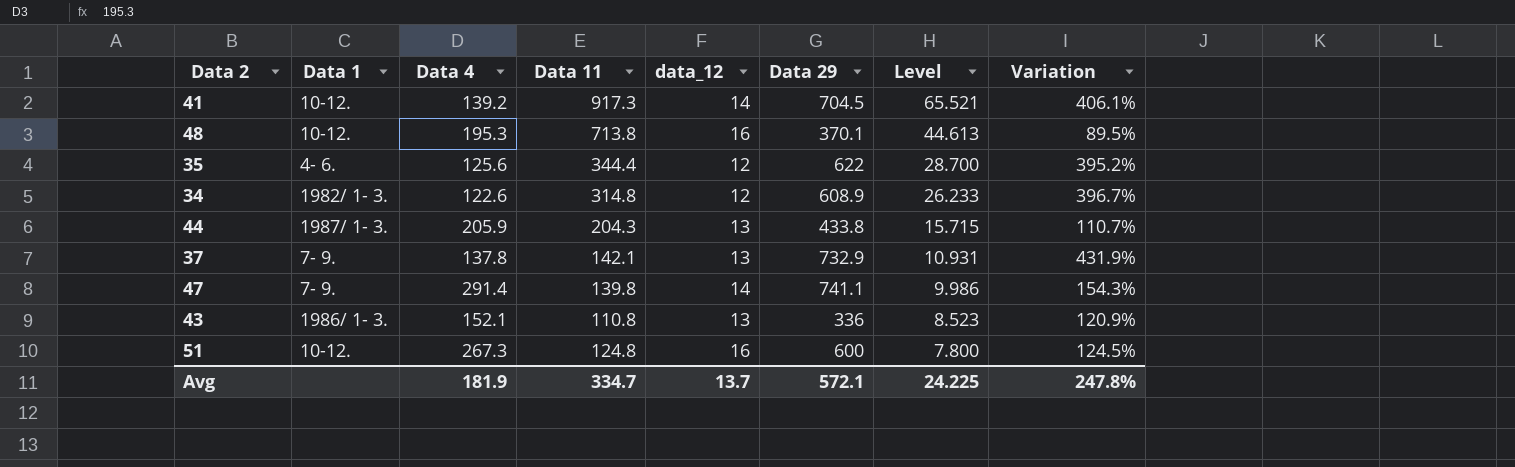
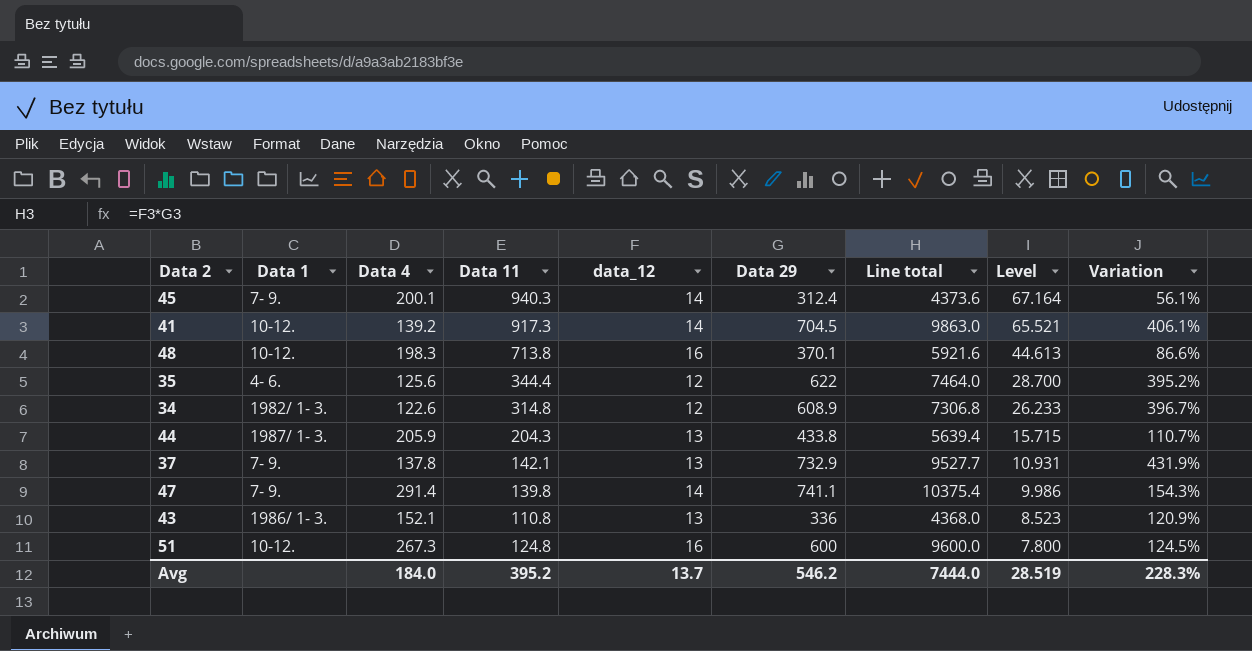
column Line total | formula: none -> [data_12] * [Data 29]
row 45: none -> 7- 9. | 200.1 | 940.3 | 14 | 312.4 | 4373.6 | 67.164 | 56.1%
48 | Data 4: 195.3 -> 198.3
48 | Variation: 89.5% -> 86.6%
Avg | Data 4: 181.9 -> 184.0
Avg | Data 11: 334.7 -> 395.2
Avg | Data 29: 572.1 -> 546.2
Avg | Level: 24.225 -> 28.519
Avg | Variation: 247.8% -> 228.3%

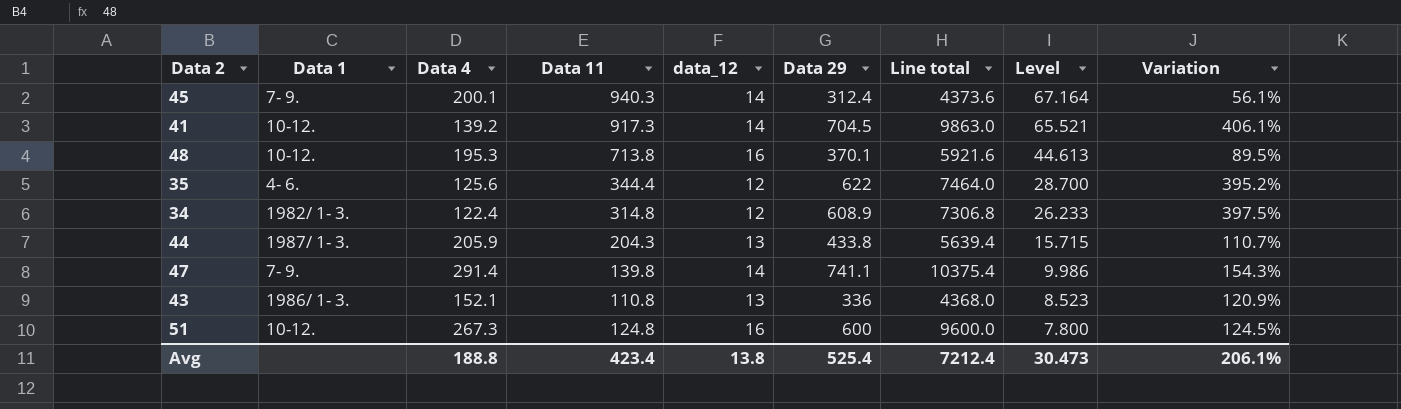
row 37: 7- 9. | 137.8 | 142.1 | 13 | 732.9 | 9527.7 | 10.931 | 431.9% -> none
48 | Data 4: 198.3 -> 195.3
48 | Variation: 86.6% -> 89.5%
34 | Data 4: 122.6 -> 122.4
34 | Variation: 396.7% -> 397.5%
Avg | Data 4: 184.0 -> 188.8
Avg | Data 11: 395.2 -> 423.4
Avg | data_12: 13.7 -> 13.8
Avg | Data 29: 546.2 -> 525.4
Avg | Line total: 7444.0 -> 7212.4
Avg | Level: 28.519 -> 30.473
Avg | Variation: 228.3% -> 206.1%

